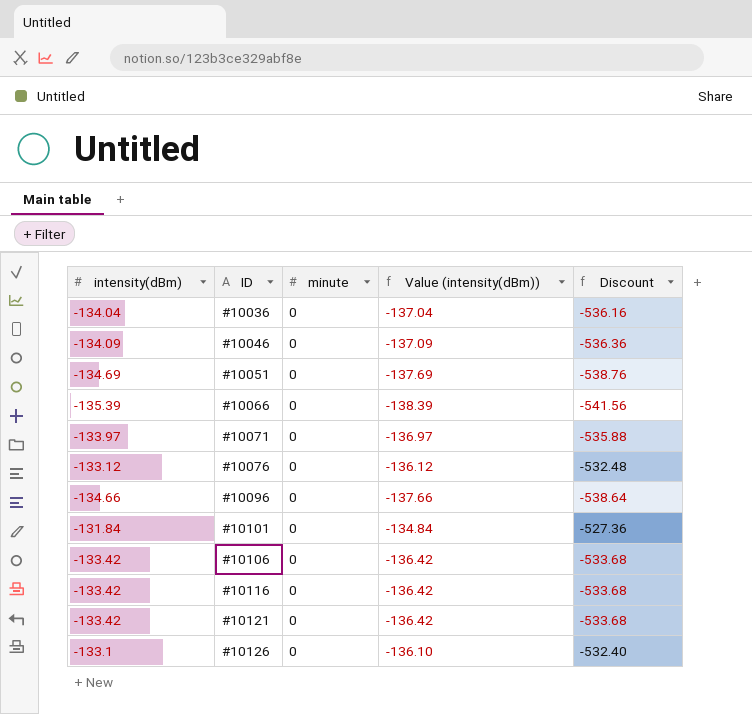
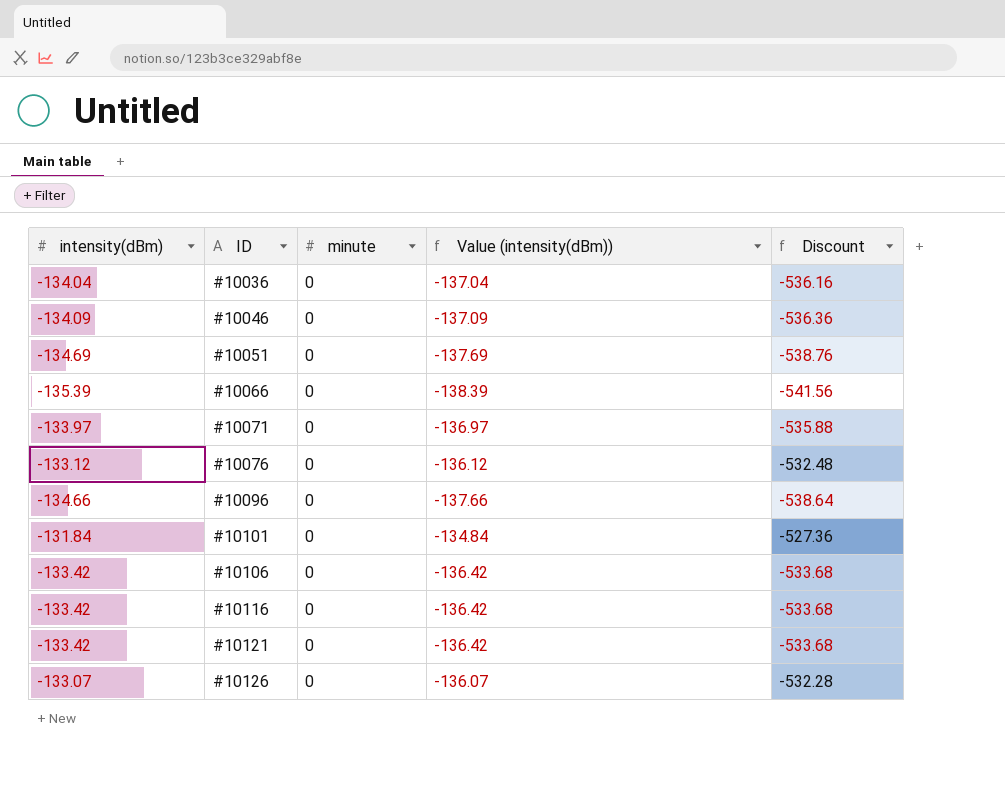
#10126 | intensity(dBm): -133.1 -> -133.07
#10126 | Value (intensity(dBm)): -136.10 -> -136.07
#10126 | Discount: -532.40 -> -532.28

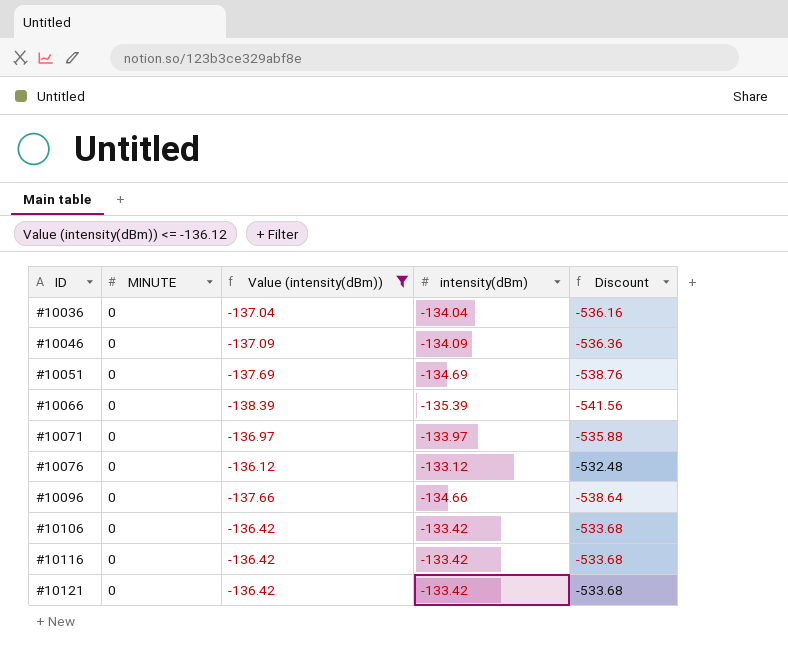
filter: none -> Value (intensity(dBm)) <= -136.12
column name: minute -> MINUTE
column intensity(dBm) | position: 1 -> 4

